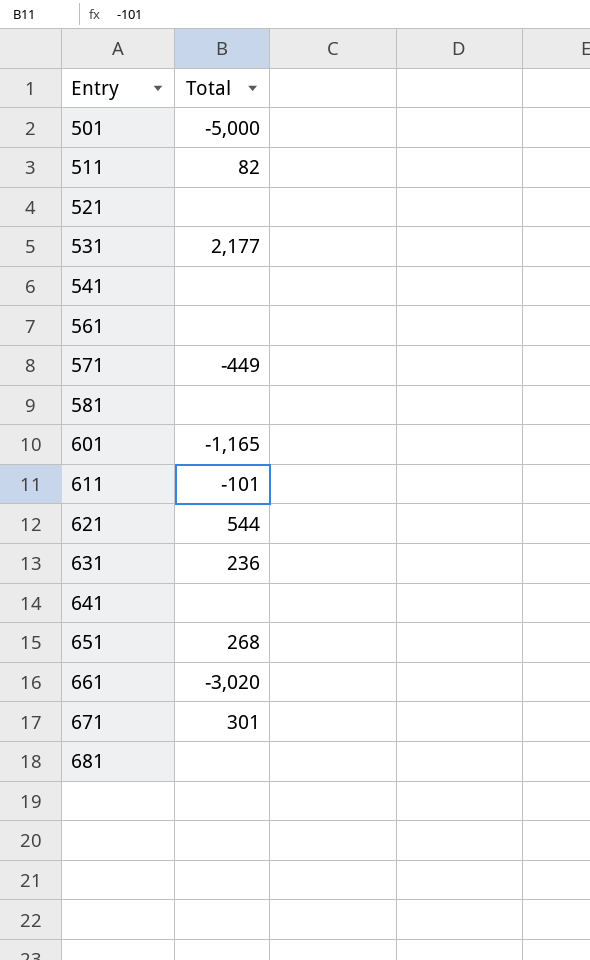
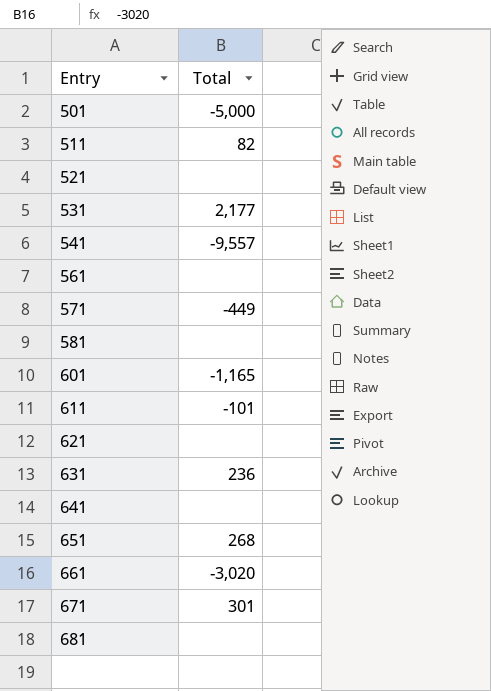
541 | Total: none -> -9,557
621 | Total: 544 -> none

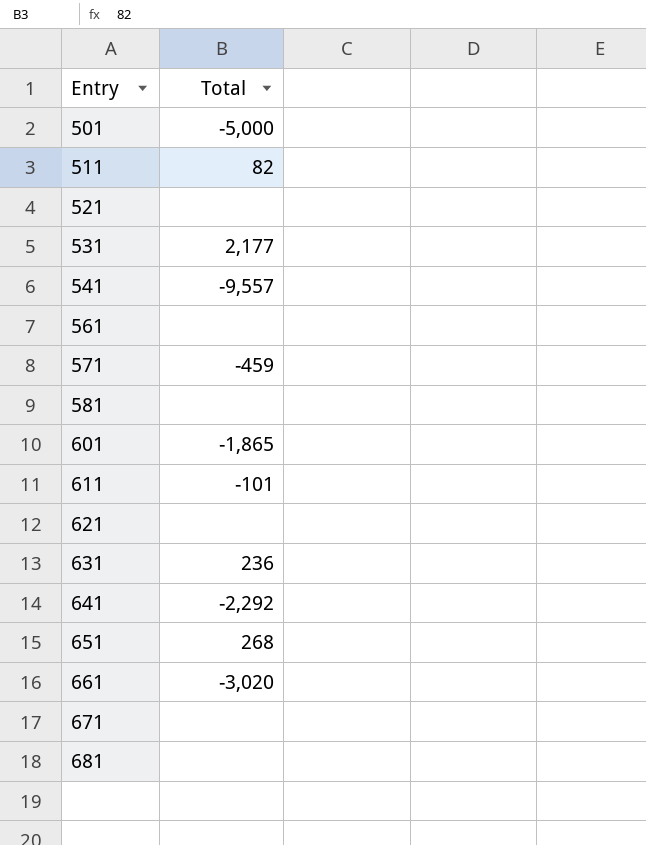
571 | Total: -449 -> -459
601 | Total: -1,165 -> -1,865
641 | Total: none -> -2,292
671 | Total: 301 -> none

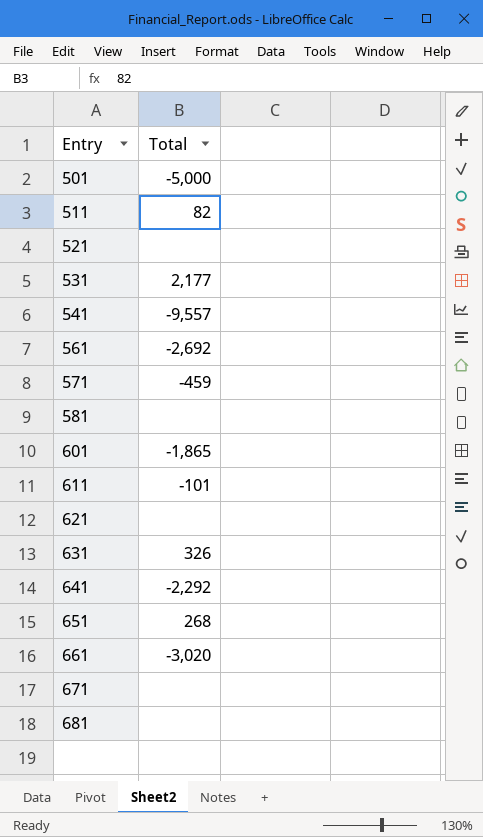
561 | Total: none -> -2,692
631 | Total: 236 -> 326

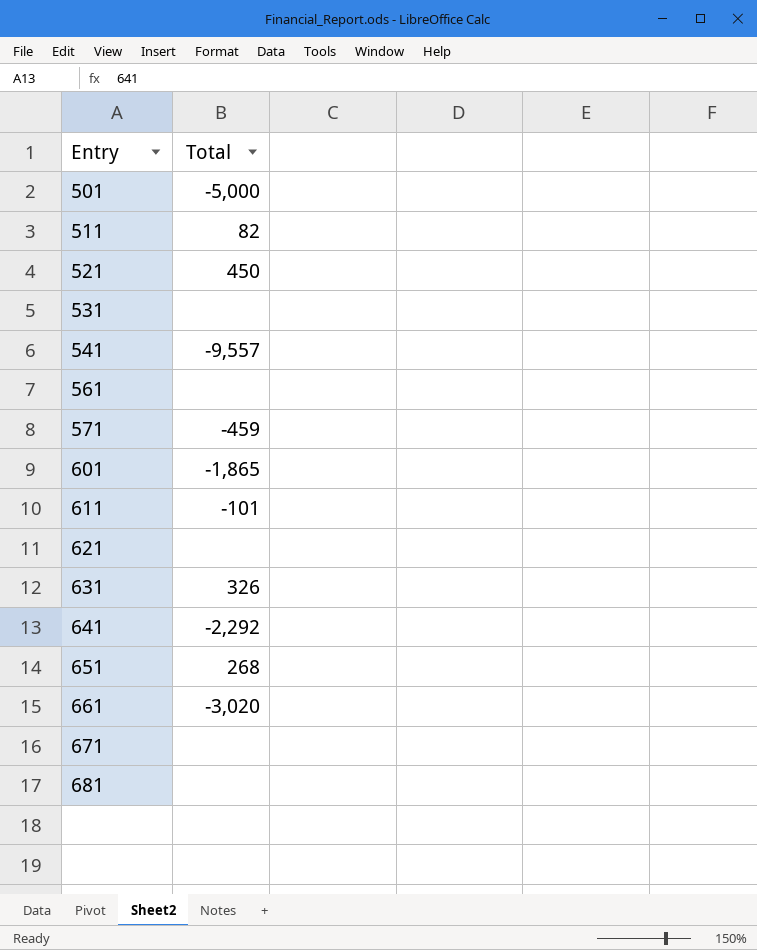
row 581: none -> none
521 | Total: none -> 450
531 | Total: 2,177 -> none
561 | Total: -2,692 -> none

